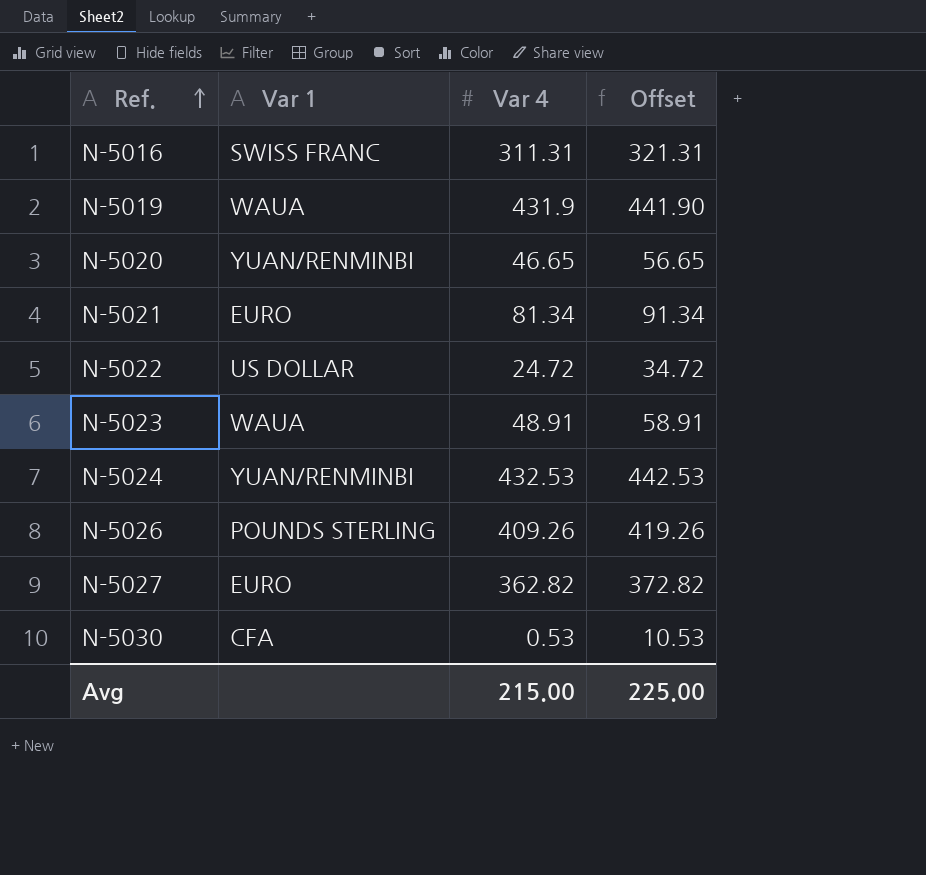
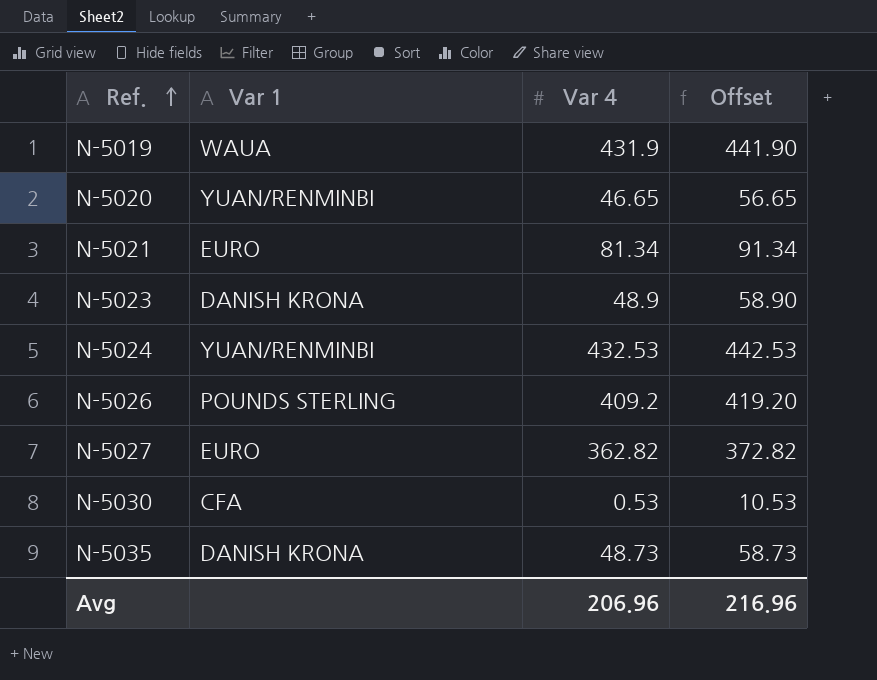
row N-5016: SWISS FRANC | 311.31 | 321.31 -> none
row N-5022: US DOLLAR | 24.72 | 34.72 -> none
N-5023 | Var 1: WAUA -> DANISH KRONA
N-5023 | Var 4: 48.91 -> 48.9
N-5023 | Offset: 58.91 -> 58.90
N-5026 | Var 4: 409.26 -> 409.2
N-5026 | Offset: 419.26 -> 419.20
row N-5035: none -> DANISH KRONA | 48.73 | 58.73
Avg | Var 4: 215.00 -> 206.96
Avg | Offset: 225.00 -> 216.96

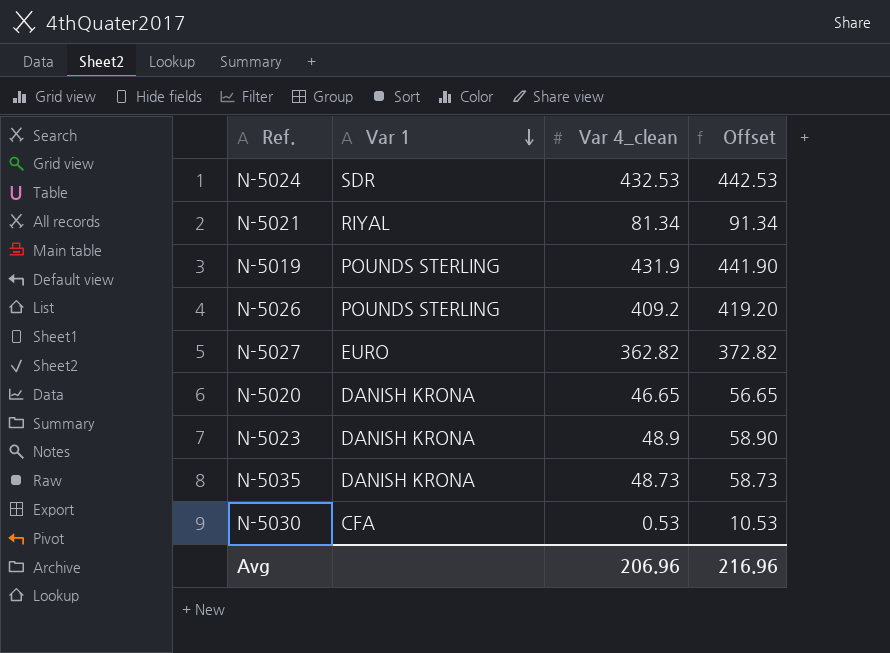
row order: Ref. ascending -> Var 1 descending
column name: Var 4 -> Var 4_clean
N-5024 | Var 1: YUAN/RENMINBI -> SDR
N-5021 | Var 1: EURO -> RIYAL
N-5019 | Var 1: WAUA -> POUNDS STERLING
N-5020 | Var 1: YUAN/RENMINBI -> DANISH KRONA

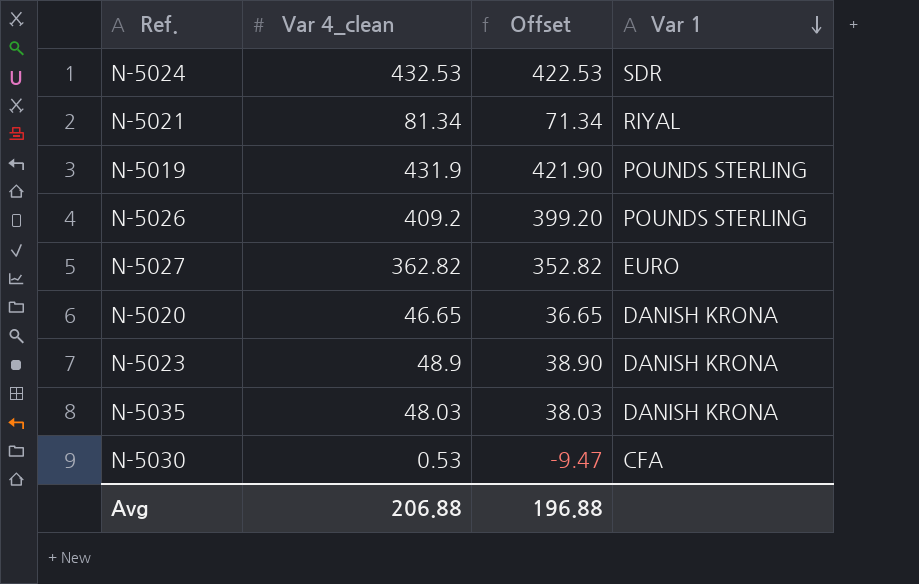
column Offset | formula: [Var 4_clean] + 10 -> [Var 4_clean] - 10
column Var 1 | position: 2 -> 4
N-5035 | Var 4_clean: 48.73 -> 48.03
Avg | Var 4_clean: 206.96 -> 206.88
Avg | Offset: 216.96 -> 196.88

